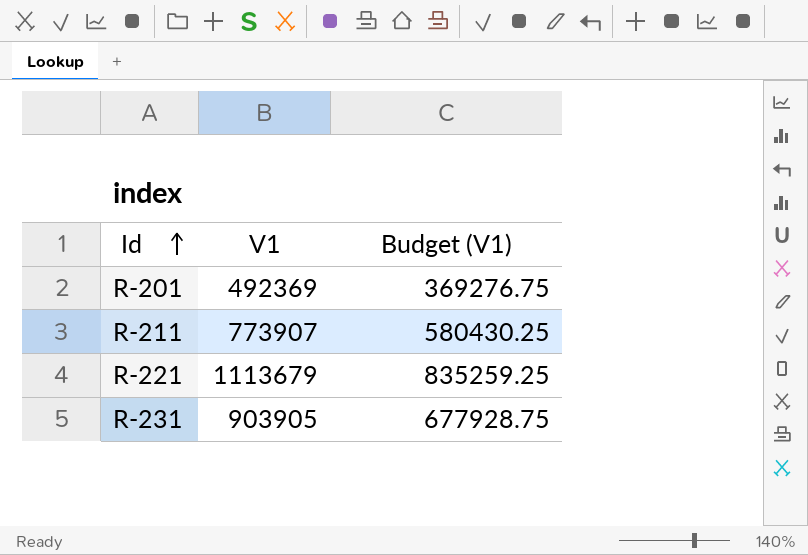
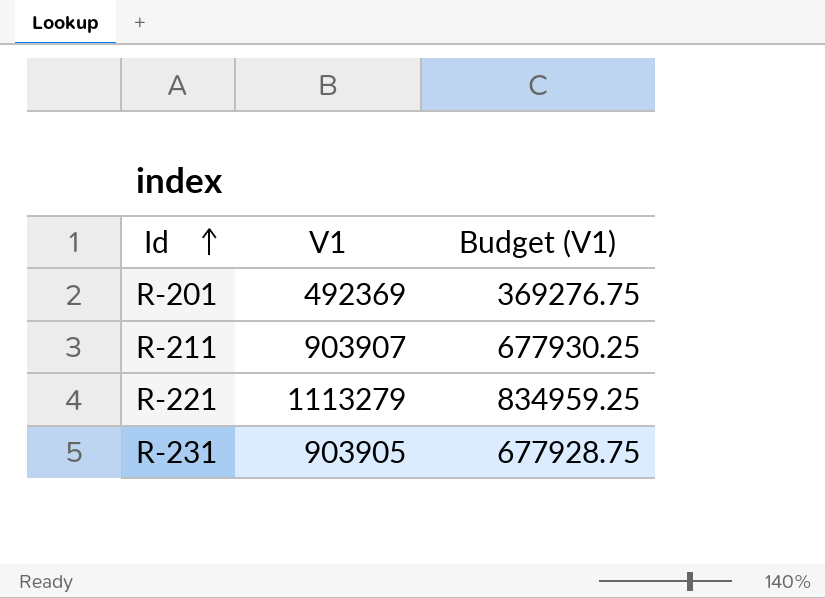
R-211 | V1: 773907 -> 903907
R-211 | Budget (V1): 580430.25 -> 677930.25
R-221 | V1: 1113679 -> 1113279
R-221 | Budget (V1): 835259.25 -> 834959.25

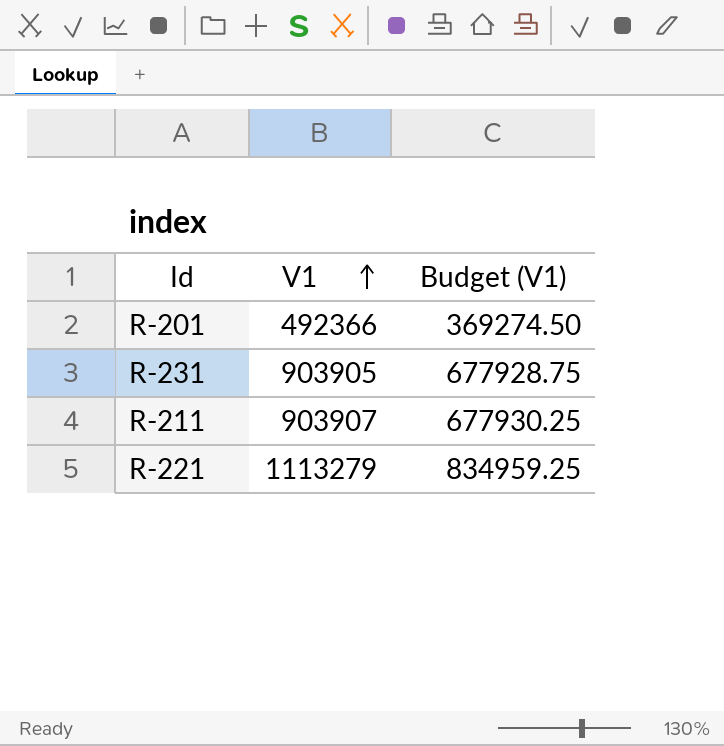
row order: Id ascending -> V1 ascending
R-201 | V1: 492369 -> 492366
R-201 | Budget (V1): 369276.75 -> 369274.50

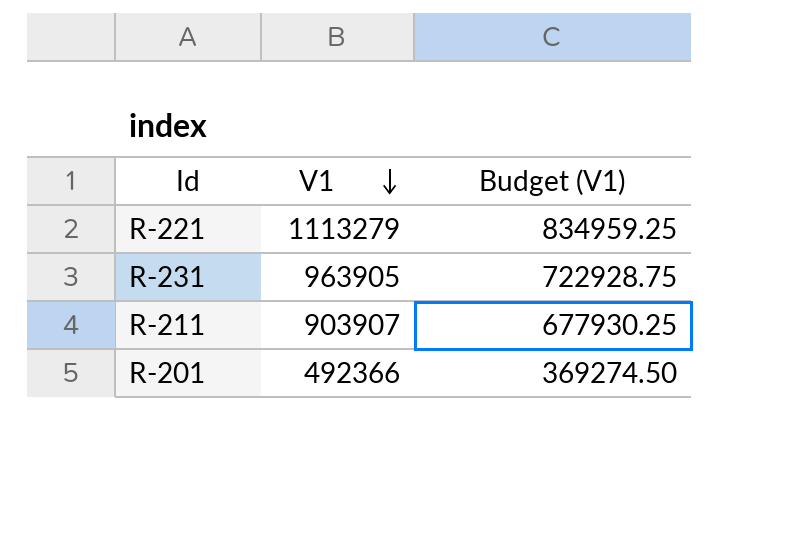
row order: V1 ascending -> V1 descending
R-231 | V1: 903905 -> 963905
R-231 | Budget (V1): 677928.75 -> 722928.75

